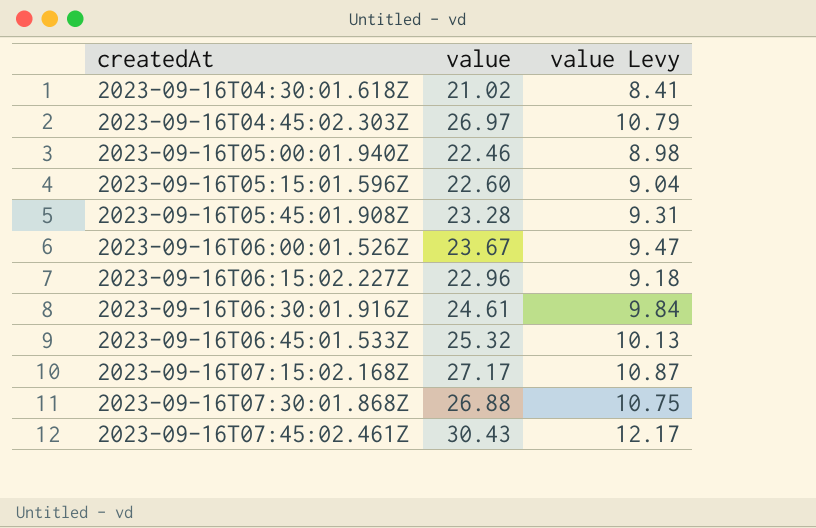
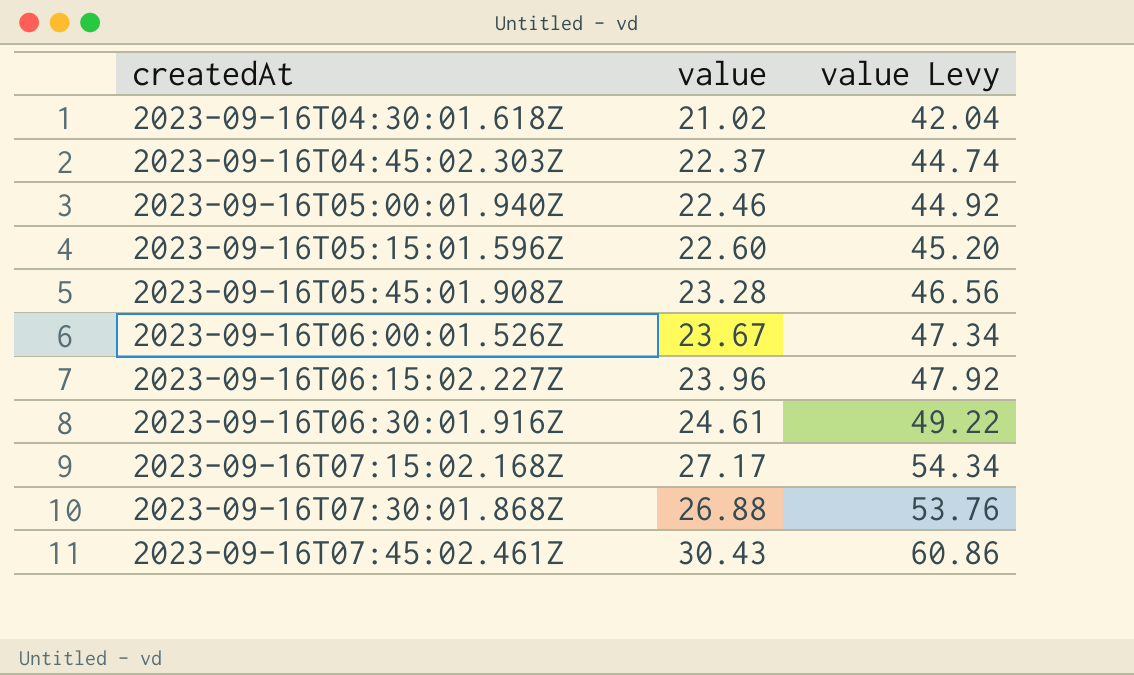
column value Levy | formula: [value] * 0.4 -> [value] * 2
row 2023-09-16T06:45:01.533Z: 25.32 | 10.13 -> none
2023-09-16T04:45:02.303Z | value: 26.97 -> 22.37
2023-09-16T06:15:02.227Z | value: 22.96 -> 23.96

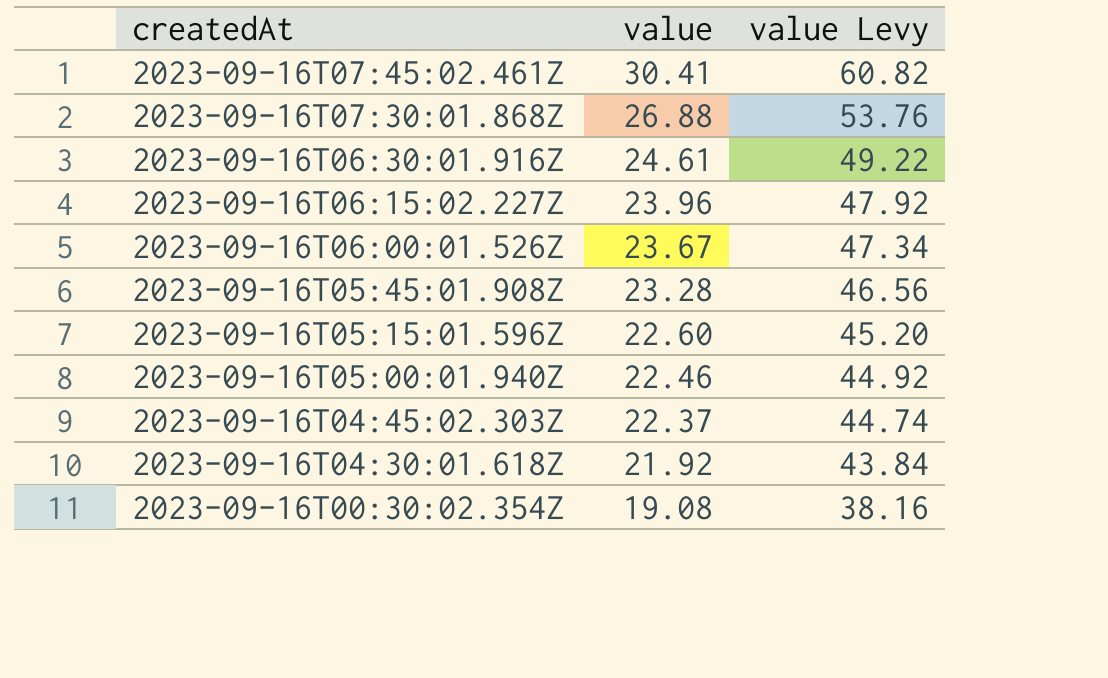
row order: createdAt ascending -> createdAt descending
row 2023-09-16T07:15:02.168Z: 27.17 | 54.34 -> none
2023-09-16T07:45:02.461Z | value: 30.43 -> 30.41
2023-09-16T07:45:02.461Z | value Levy: 60.86 -> 60.82
2023-09-16T04:30:01.618Z | value: 21.02 -> 21.92
2023-09-16T04:30:01.618Z | value Levy: 42.04 -> 43.84
row 2023-09-16T00:30:02.354Z: none -> 19.08 | 38.16

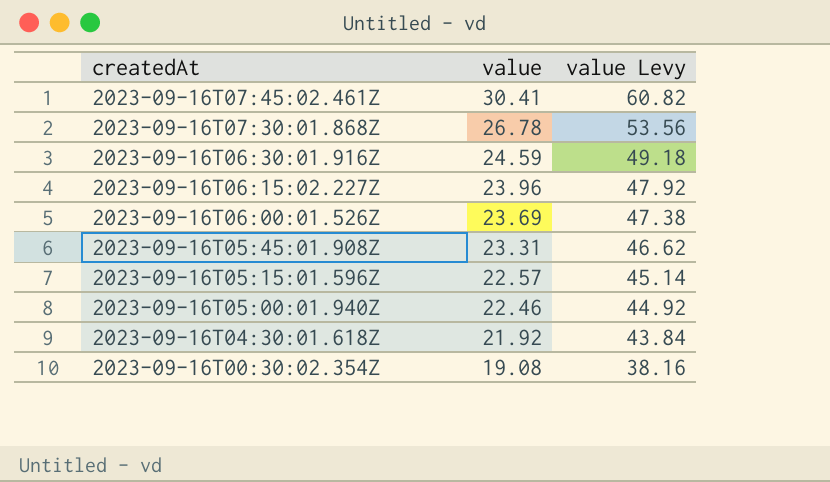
row 2023-09-16T04:45:02.303Z: 22.37 | 44.74 -> none
2023-09-16T07:30:01.868Z | value: 26.88 -> 26.78
2023-09-16T07:30:01.868Z | value Levy: 53.76 -> 53.56
2023-09-16T06:30:01.916Z | value: 24.61 -> 24.59
2023-09-16T06:30:01.916Z | value Levy: 49.22 -> 49.18
2023-09-16T06:00:01.526Z | value: 23.67 -> 23.69
2023-09-16T06:00:01.526Z | value Levy: 47.34 -> 47.38
2023-09-16T05:45:01.908Z | value: 23.28 -> 23.31
2023-09-16T05:45:01.908Z | value Levy: 46.56 -> 46.62
2023-09-16T05:15:01.596Z | value: 22.60 -> 22.57
2023-09-16T05:15:01.596Z | value Levy: 45.20 -> 45.14

